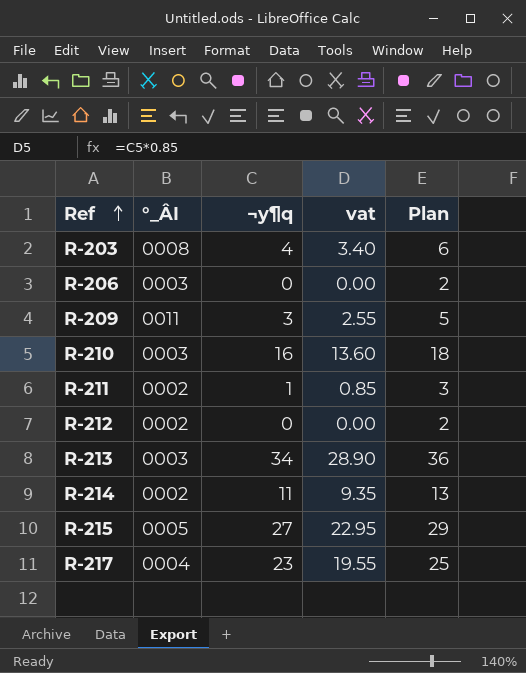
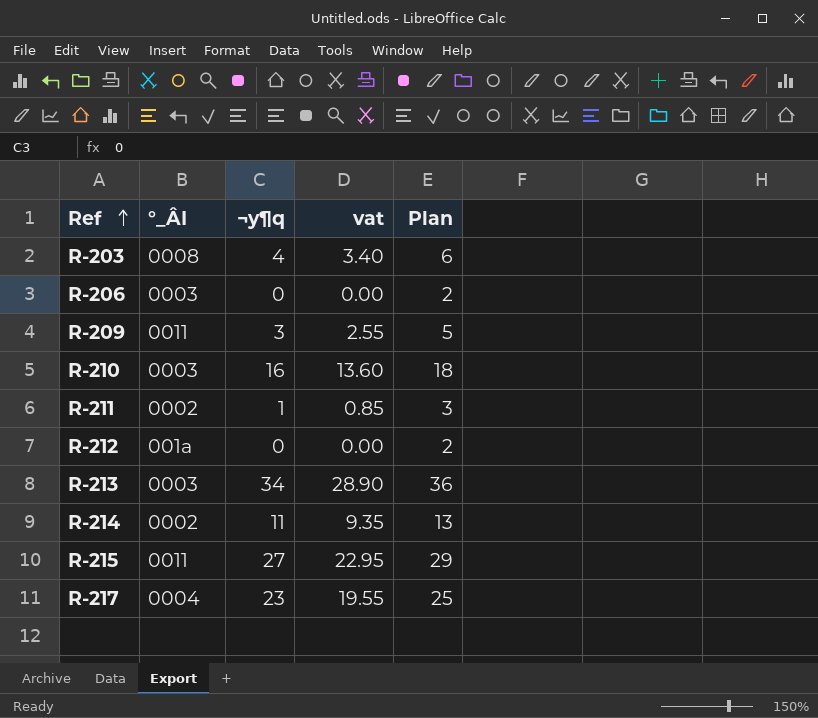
R-212 | °_ÂI: 0002 -> 001a
R-215 | °_ÂI: 0005 -> 0011

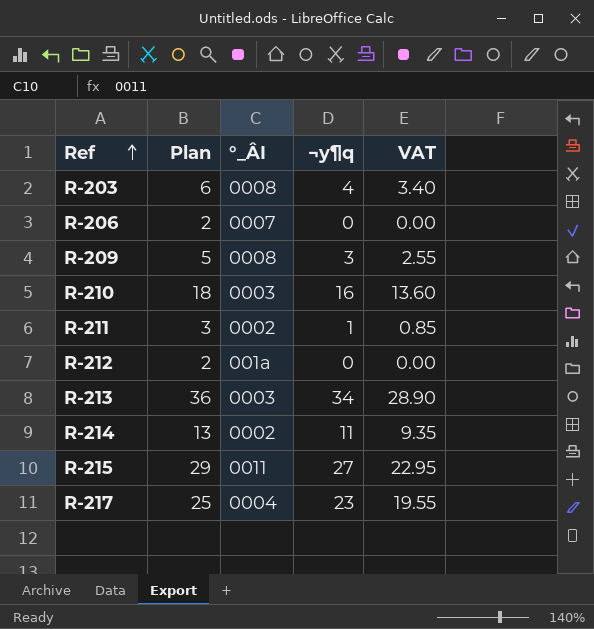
column Plan | position: 5 -> 2
column name: vat -> VAT
R-206 | °_ÂI: 0003 -> 0007
R-209 | °_ÂI: 0011 -> 0008

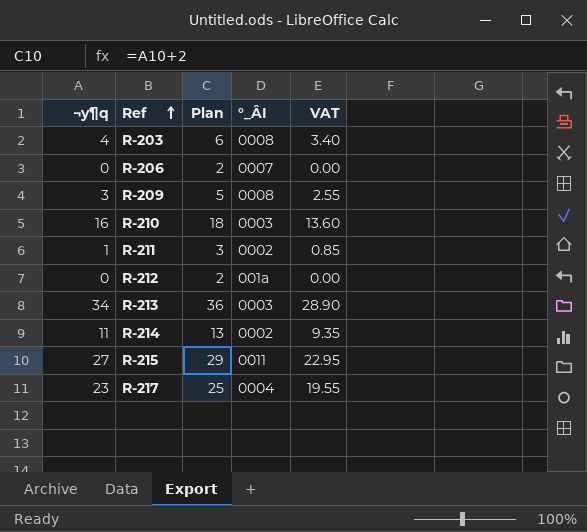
column ¬y¶q | position: 4 -> 1

